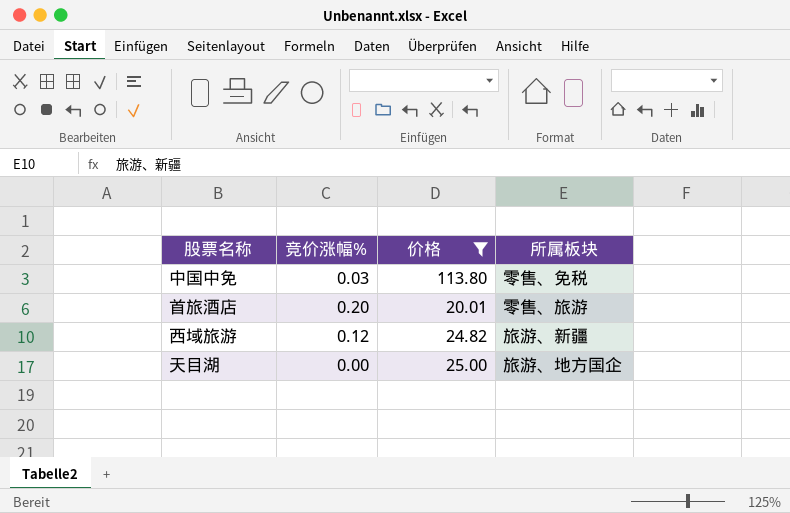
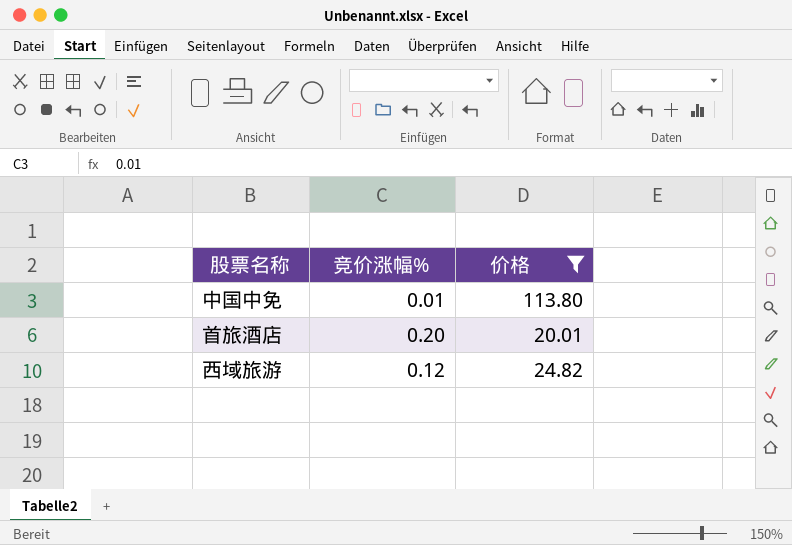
column 所属板块 | position: 4 -> none
row 天目湖: 0.00 | 25.00 | 旅游、地方国企 -> none
中国中免 | 竞价涨幅%: 0.03 -> 0.01

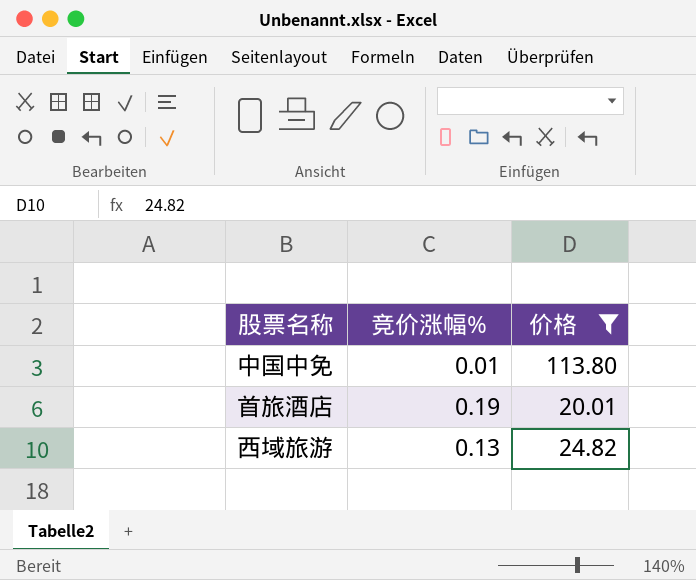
首旅酒店 | 竞价涨幅%: 0.20 -> 0.19
西域旅游 | 竞价涨幅%: 0.12 -> 0.13

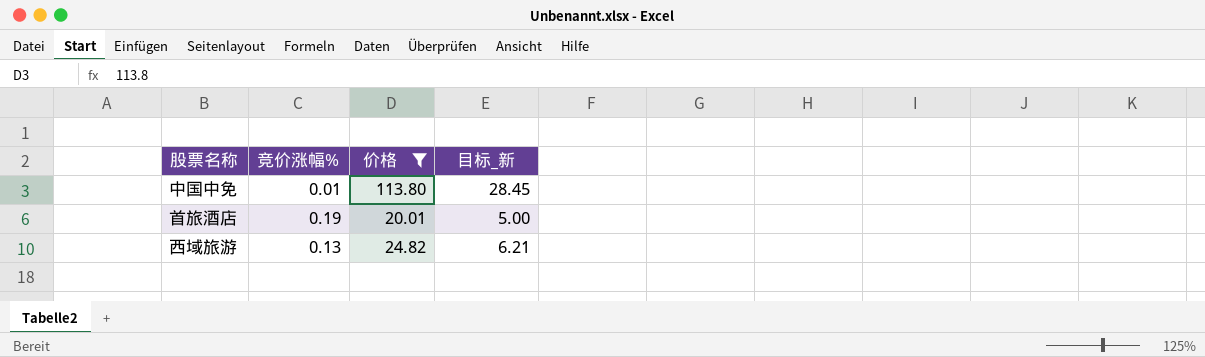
column 目标_新 | formula: none -> [价格] * 0.25

